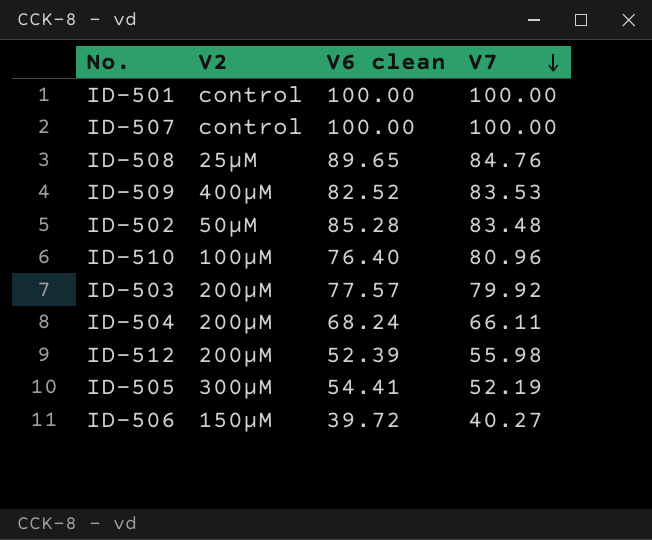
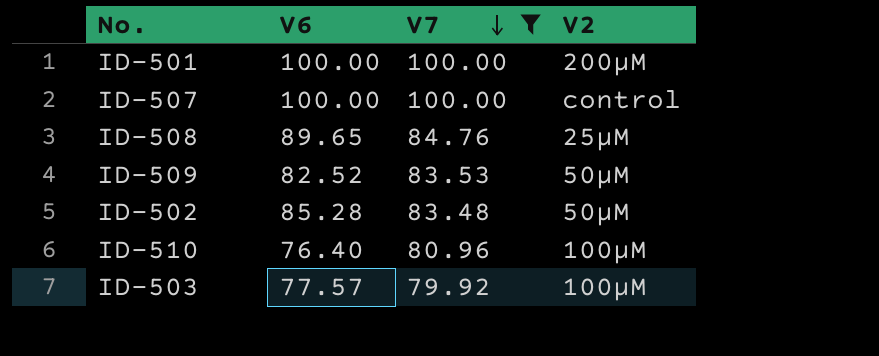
filter: none -> V7 >= 79.92
column name: V6 clean -> V6
column V2 | position: 2 -> 4
ID-501 | V2: control -> 200μM
ID-509 | V2: 400μM -> 50μM
ID-503 | V2: 200μM -> 100μM

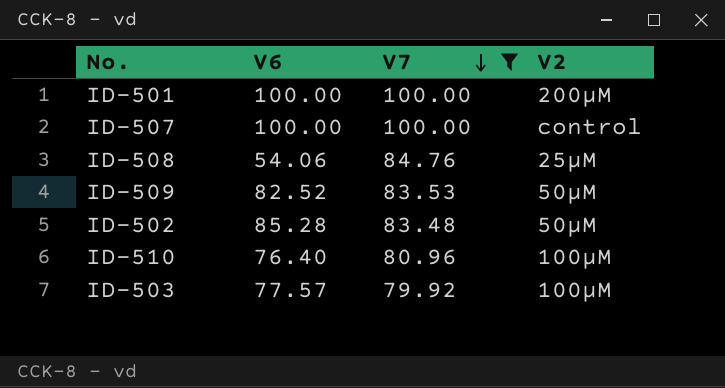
ID-508 | V6: 89.65 -> 54.06

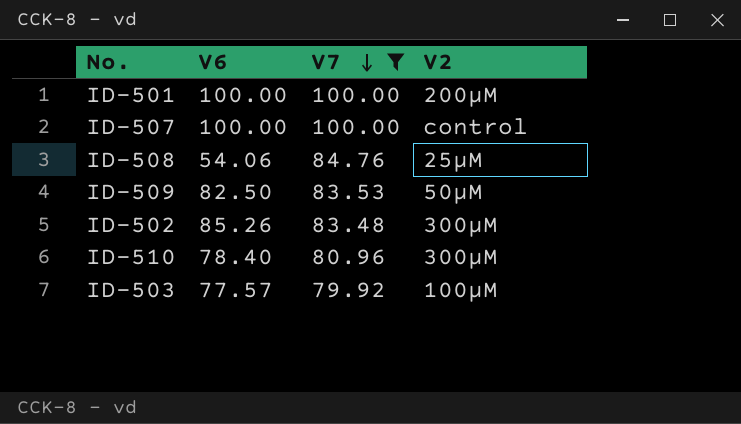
ID-509 | V6: 82.52 -> 82.50
ID-502 | V6: 85.28 -> 85.26
ID-502 | V2: 50μM -> 300μM
ID-510 | V6: 76.40 -> 78.40
ID-510 | V2: 100μM -> 300μM

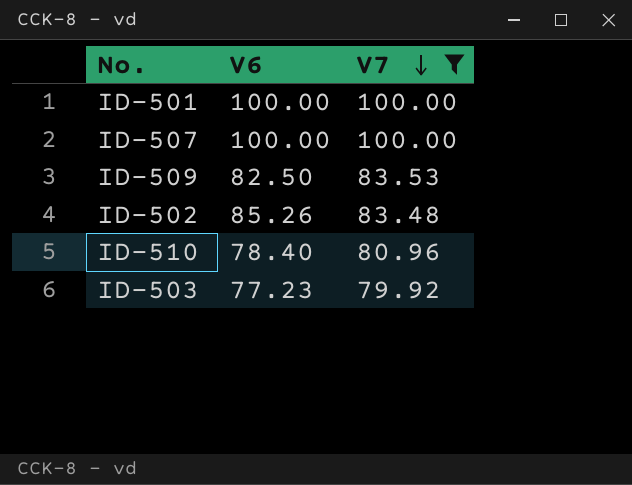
column V2 | position: 4 -> none
row ID-508: 54.06 | 84.76 | 25μM -> none
ID-503 | V6: 77.57 -> 77.23

